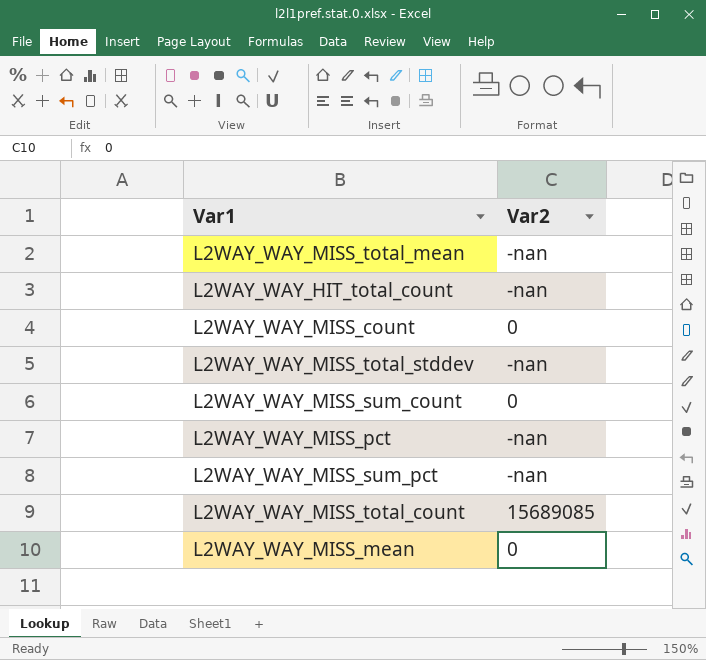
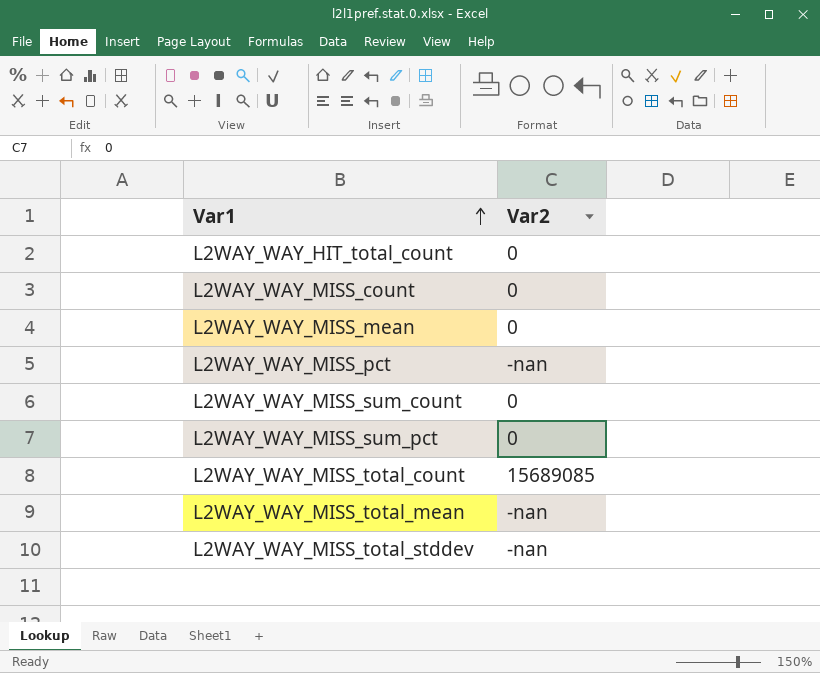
row order: none -> Var1 ascending
L2WAY_WAY_HIT_total_count | Var2: -nan -> 0
L2WAY_WAY_MISS_sum_pct | Var2: -nan -> 0

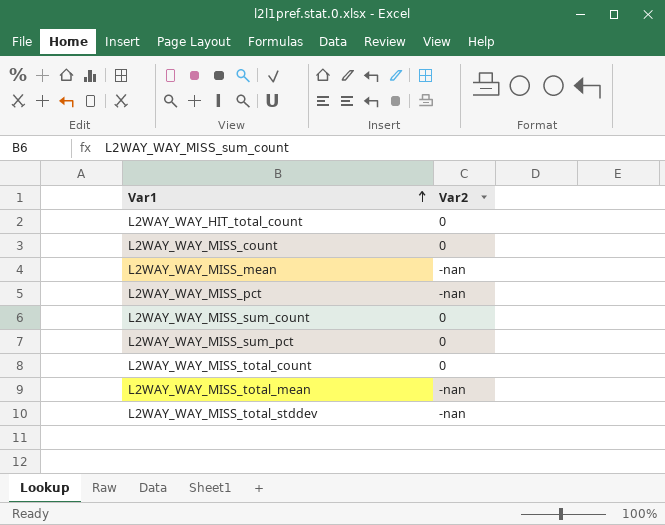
L2WAY_WAY_MISS_mean | Var2: 0 -> -nan
L2WAY_WAY_MISS_total_count | Var2: 15689085 -> 0

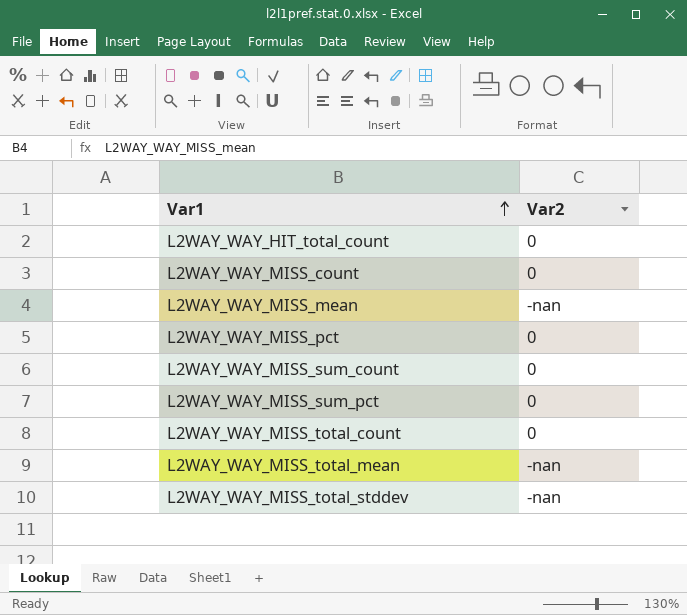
L2WAY_WAY_MISS_pct | Var2: -nan -> 0

